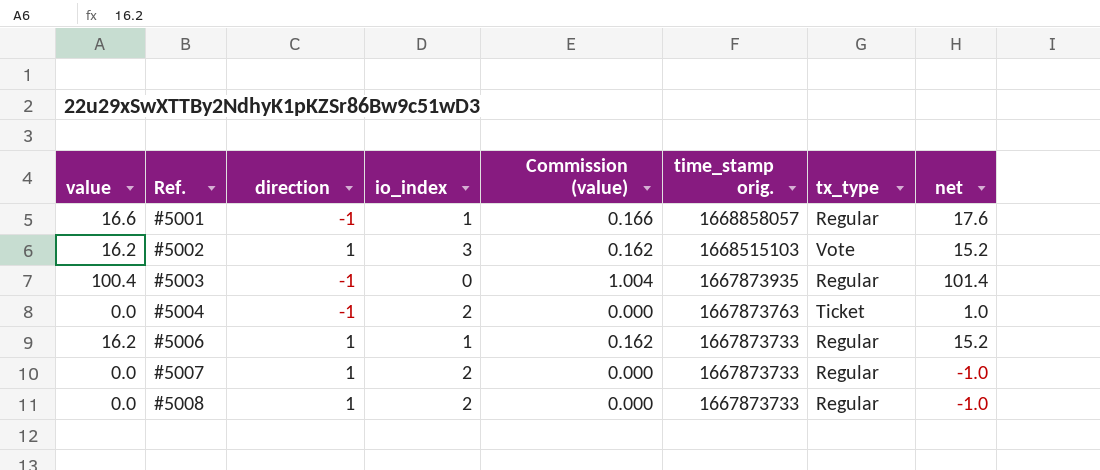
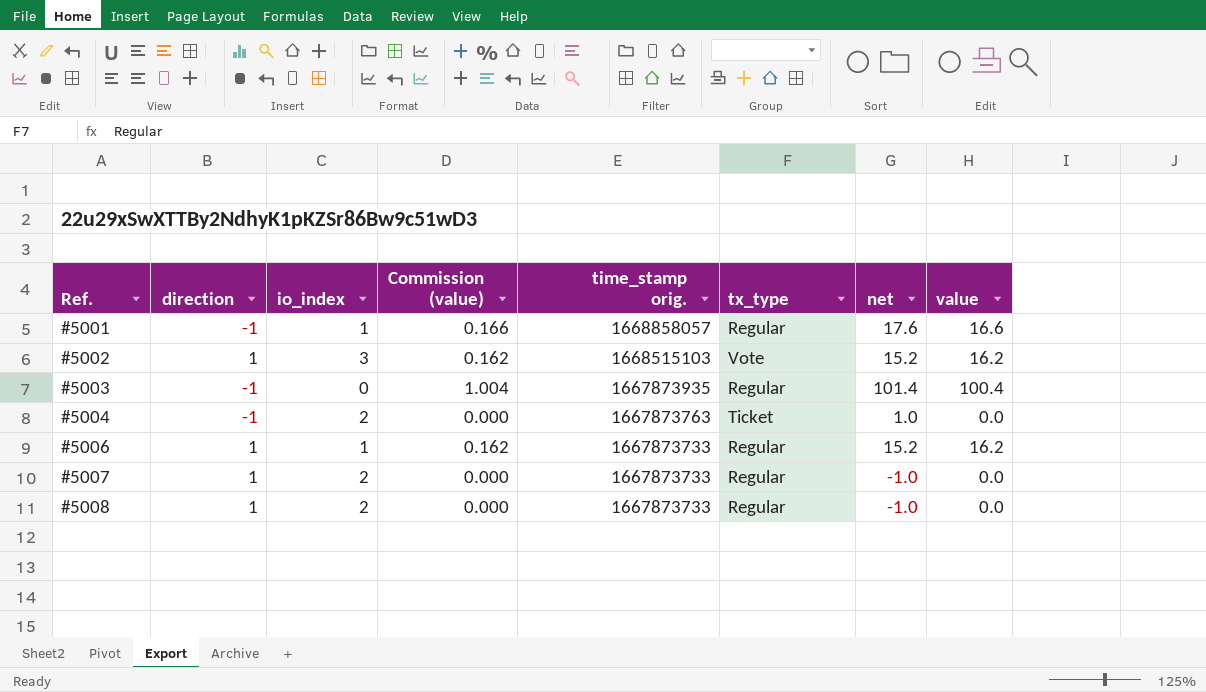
column value | position: 1 -> 8

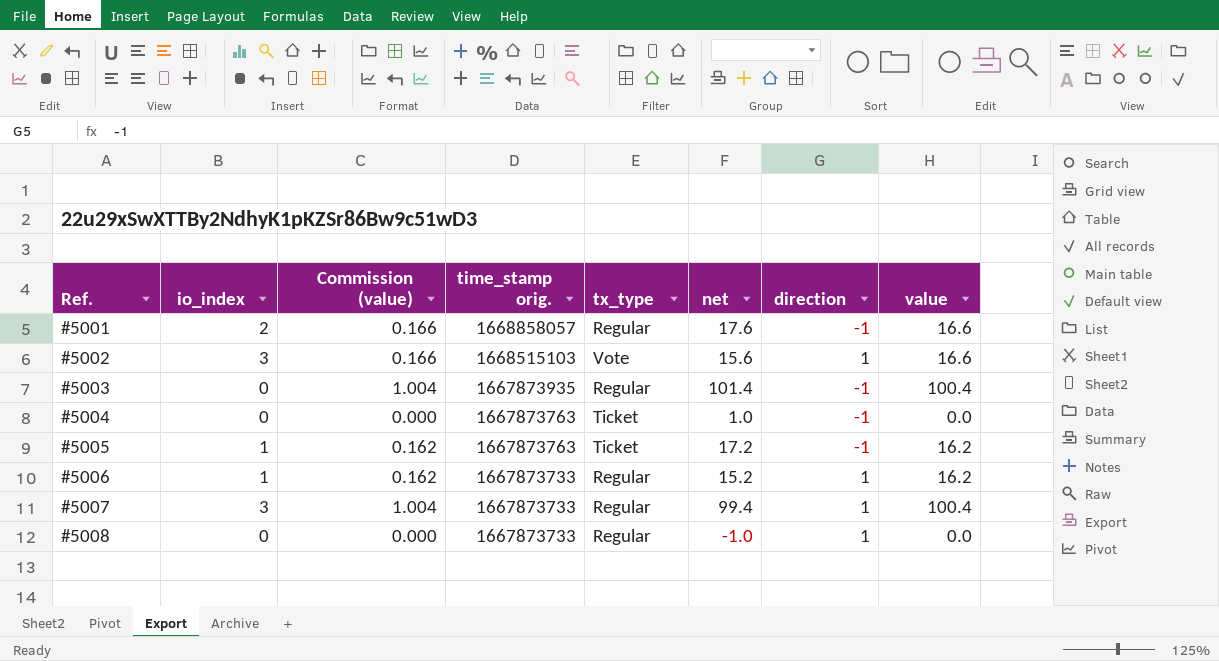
column direction | position: 2 -> 7
#5001 | io_index: 1 -> 2
#5002 | Commission (value): 0.162 -> 0.166
#5002 | net: 15.2 -> 15.6
#5002 | value: 16.2 -> 16.6
#5004 | io_index: 2 -> 0
row #5005: none -> 1 | 0.162 | 1667873763 | Ticket | 17.2 | -1 | 16.2
#5007 | io_index: 2 -> 3
#5007 | Commission (value): 0.000 -> 1.004
#5007 | net: -1.0 -> 99.4
#5007 | value: 0.0 -> 100.4
#5008 | io_index: 2 -> 0

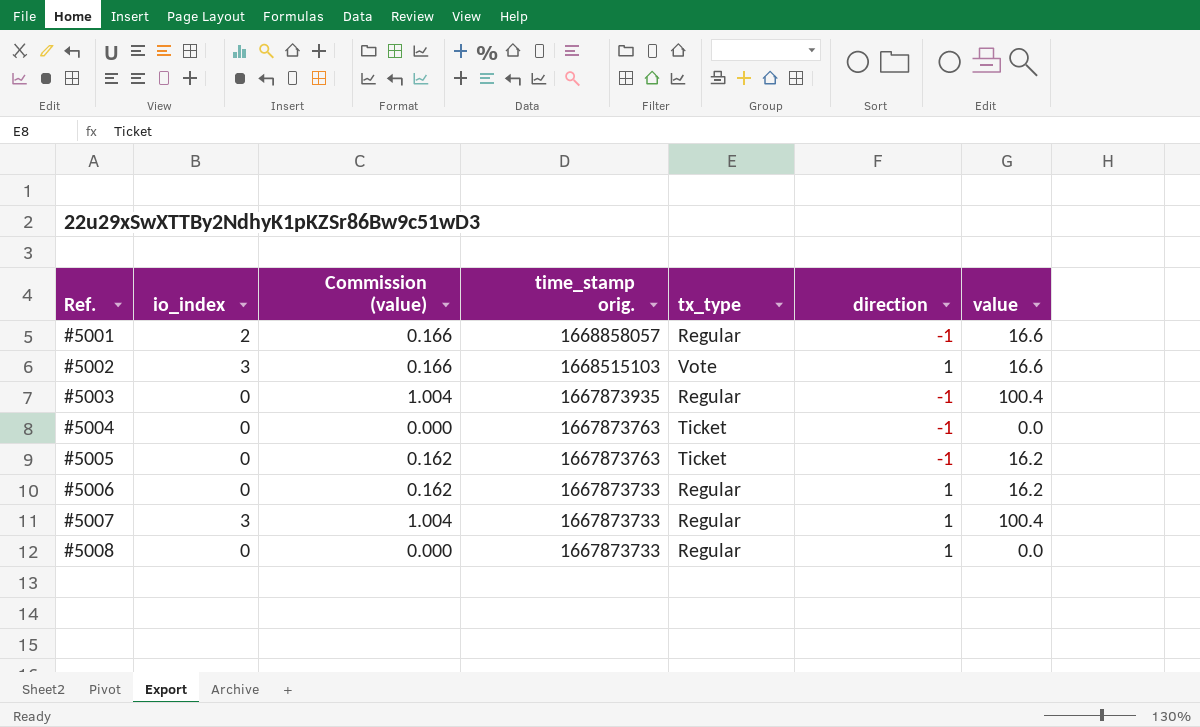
column net | formula: [value] - [direction] -> none
#5005 | io_index: 1 -> 0
#5006 | io_index: 1 -> 0

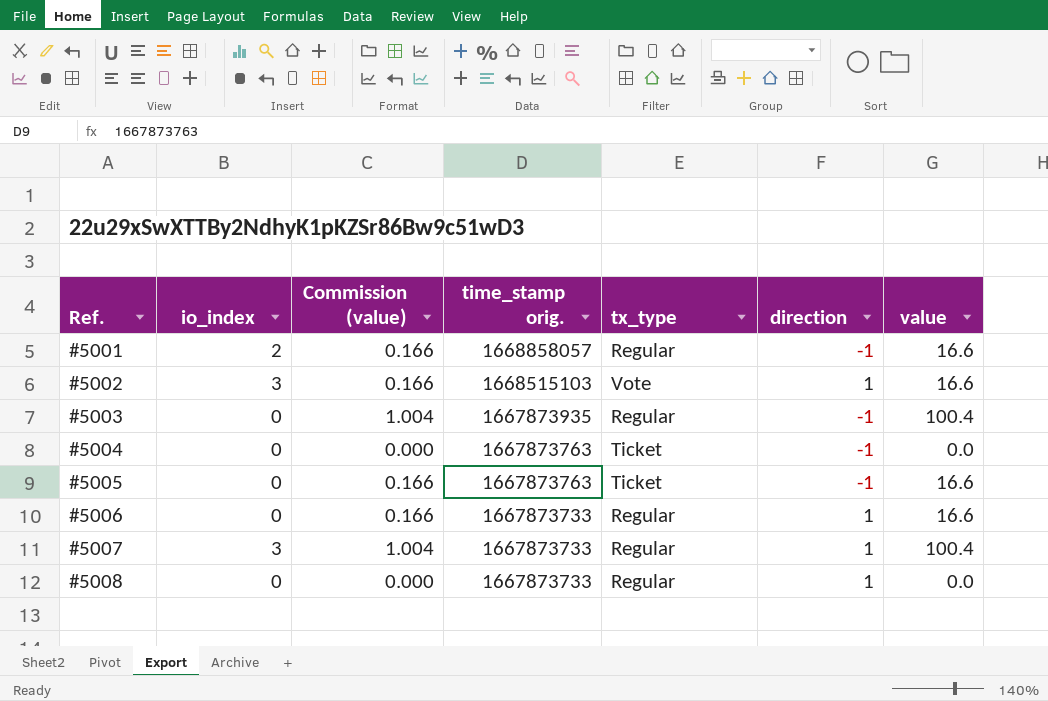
#5005 | Commission (value): 0.162 -> 0.166
#5005 | value: 16.2 -> 16.6
#5006 | Commission (value): 0.162 -> 0.166
#5006 | value: 16.2 -> 16.6

